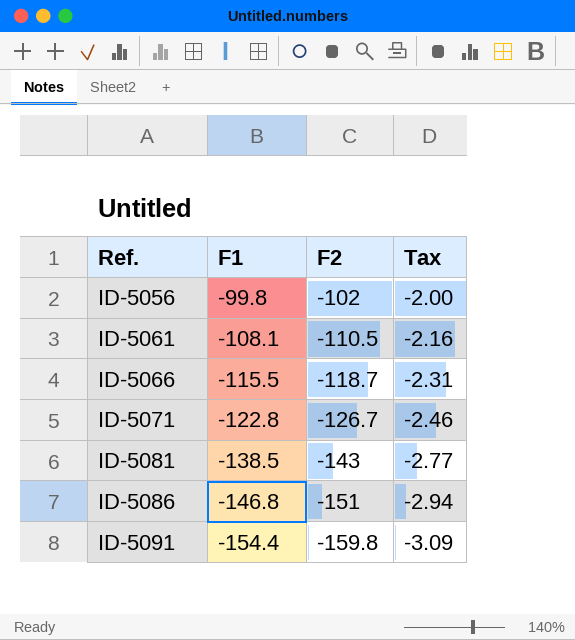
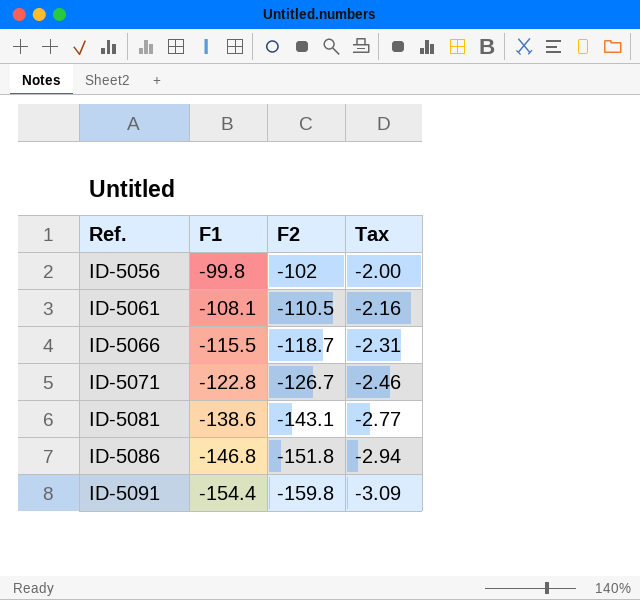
ID-5081 | F1: -138.5 -> -138.6
ID-5081 | F2: -143 -> -143.1
ID-5086 | F2: -151 -> -151.8

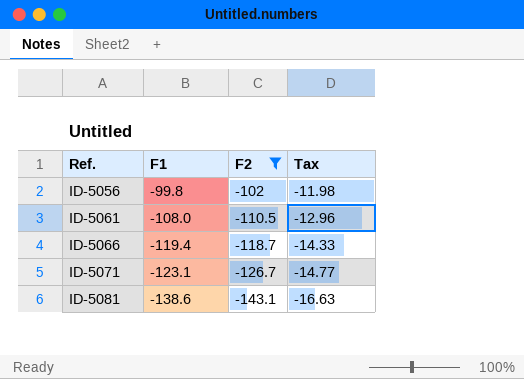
filter: none -> F2 >= -143.1
column Tax | formula: [F1] * 0.02 -> [F1] * 0.12
ID-5061 | F1: -108.1 -> -108.0
ID-5066 | F1: -115.5 -> -119.4
ID-5071 | F1: -122.8 -> -123.1

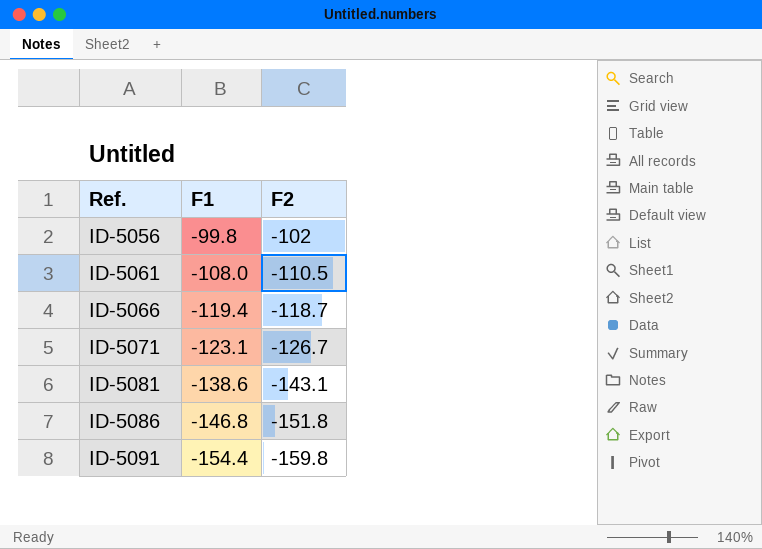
filter: F2 >= -143.1 -> none
column Tax | formula: [F1] * 0.12 -> none

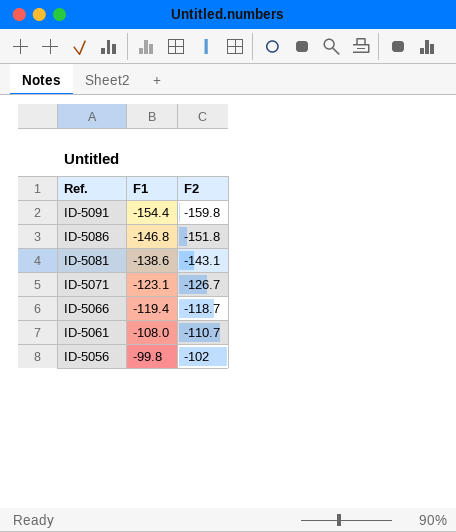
row order: Ref. ascending -> Ref. descending
ID-5061 | F2: -110.5 -> -110.7

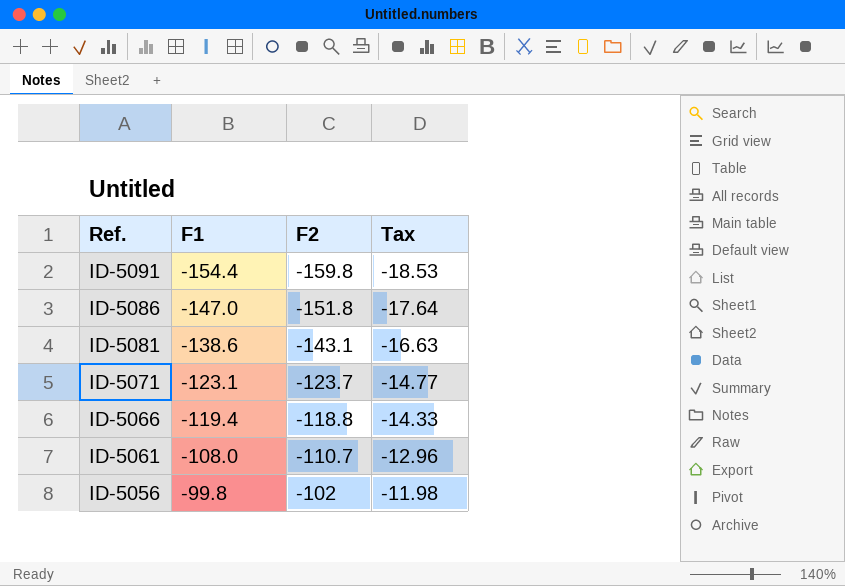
column Tax | formula: none -> [F1] * 0.12
ID-5086 | F1: -146.8 -> -147.0
ID-5071 | F2: -126.7 -> -123.7
ID-5066 | F2: -118.7 -> -118.8

